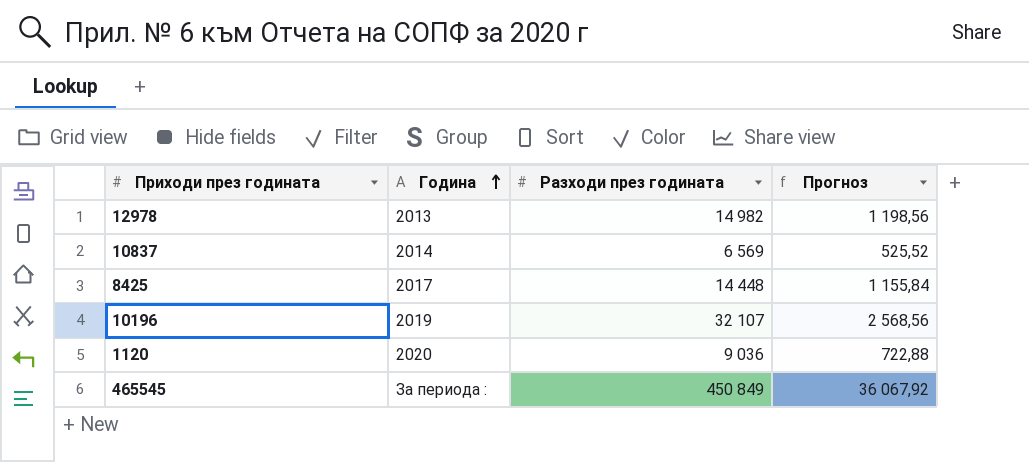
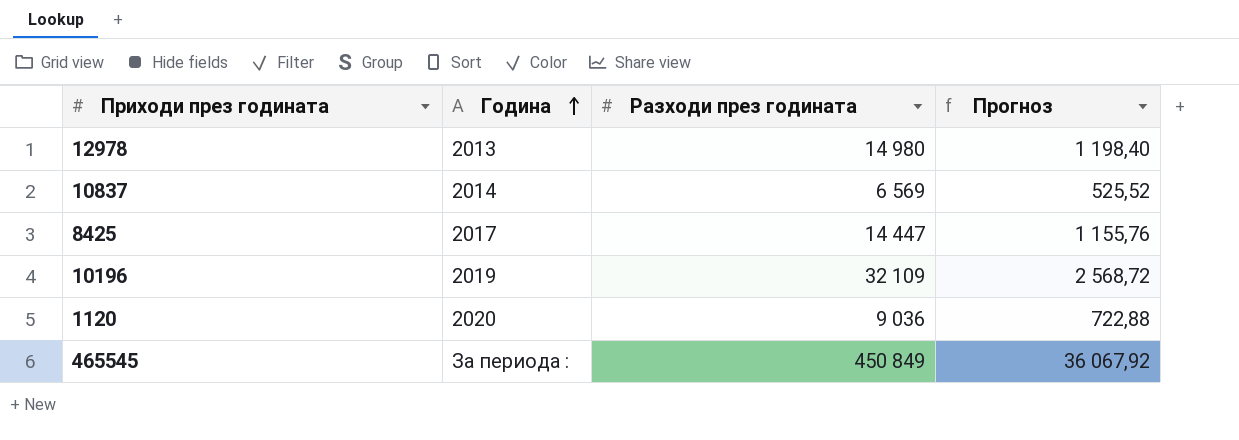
12978 | Разходи през годината: 14 982 -> 14 980
12978 | Прогноз: 1 198,56 -> 1 198,40
8425 | Разходи през годината: 14 448 -> 14 447
8425 | Прогноз: 1 155,84 -> 1 155,76
10196 | Разходи през годината: 32 107 -> 32 109
10196 | Прогноз: 2 568,56 -> 2 568,72

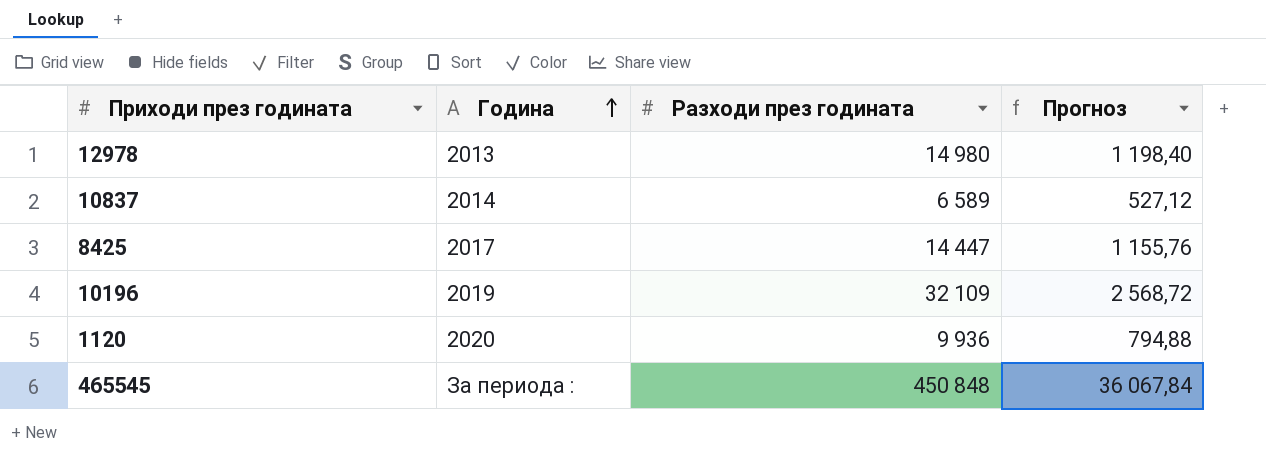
10837 | Разходи през годината: 6 569 -> 6 589
10837 | Прогноз: 525,52 -> 527,12
1120 | Разходи през годината: 9 036 -> 9 936
1120 | Прогноз: 722,88 -> 794,88
465545 | Разходи през годината: 450 849 -> 450 848
465545 | Прогноз: 36 067,92 -> 36 067,84

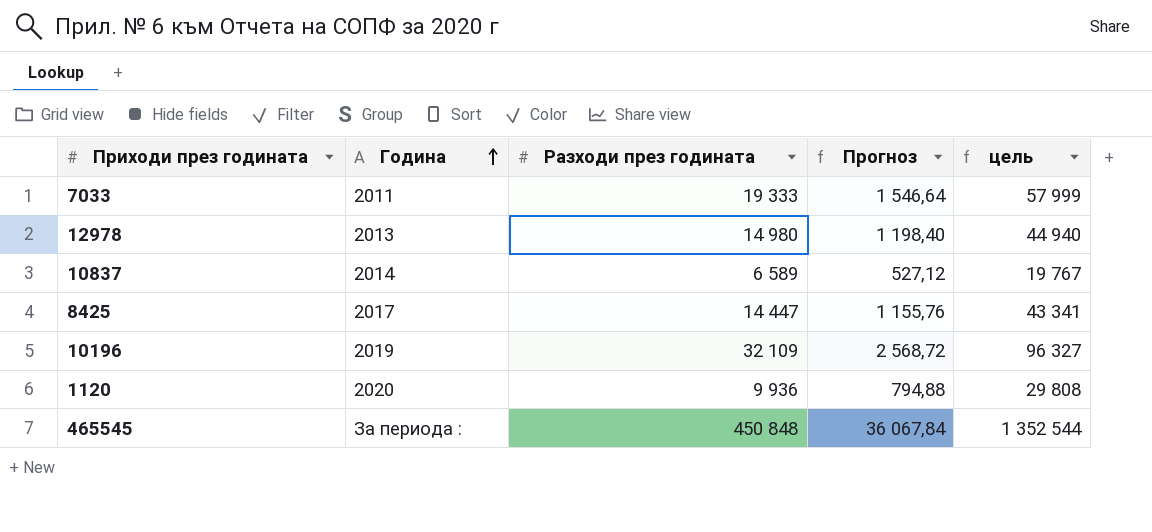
column цель | formula: none -> [Разходи през годината] * 3
row 7033: none -> 2011 | 19 333 | 1 546,64 | 57 999

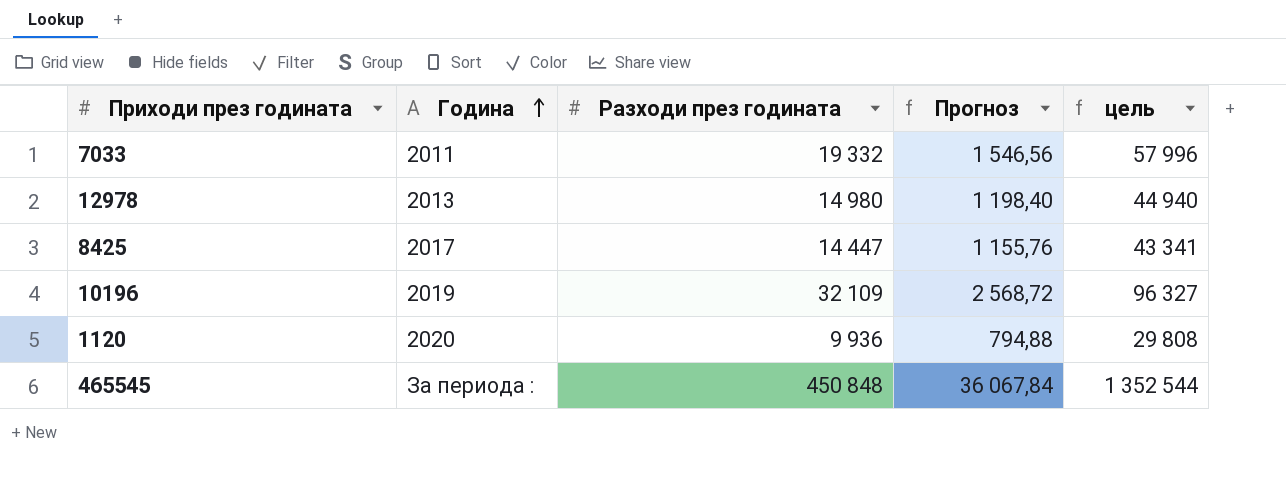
row 10837: 2014 | 6 589 | 527,12 | 19 767 -> none
7033 | Разходи през годината: 19 333 -> 19 332
7033 | Прогноз: 1 546,64 -> 1 546,56
7033 | цель: 57 999 -> 57 996

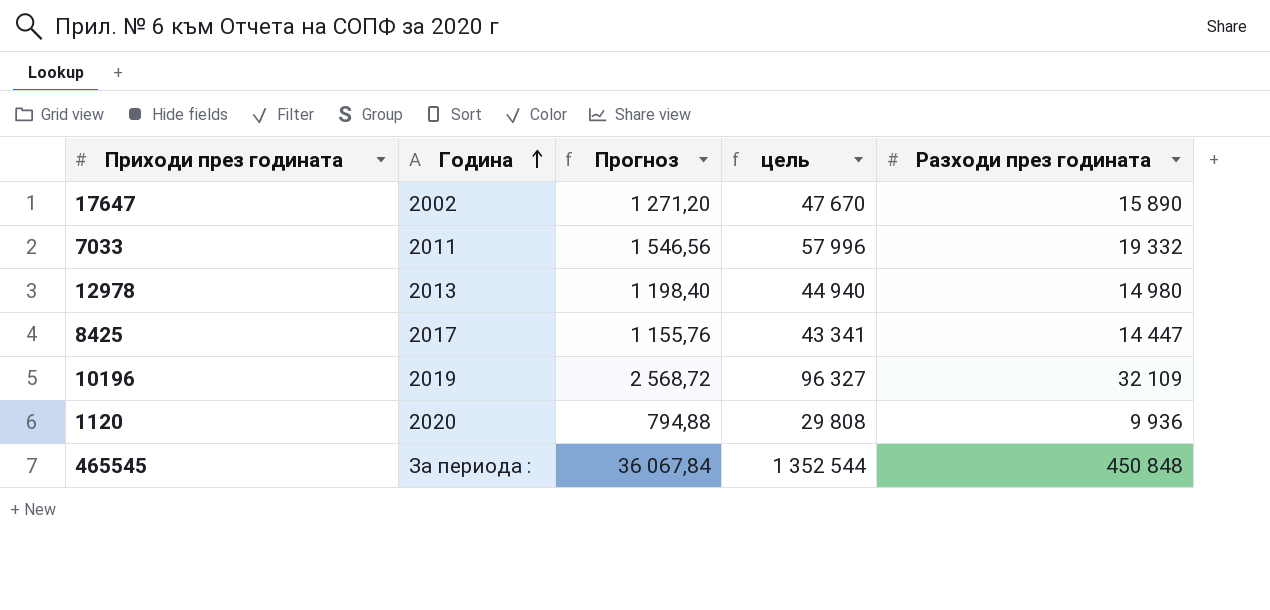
column Разходи през годината | position: 3 -> 5
row 17647: none -> 2002 | 1 271,20 | 47 670 | 15 890

